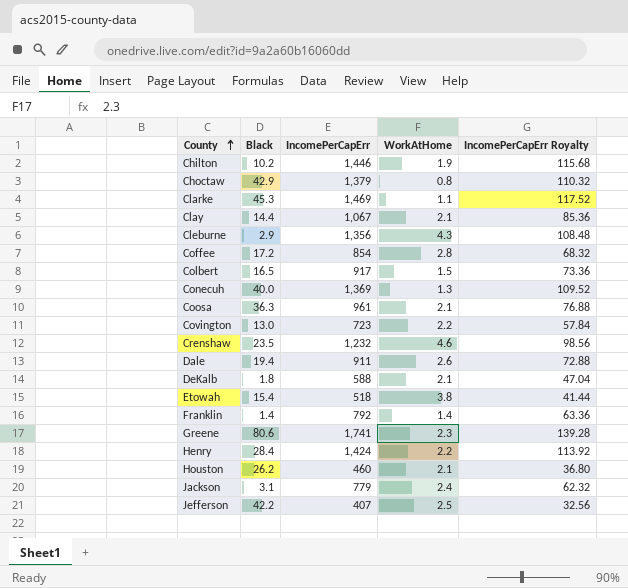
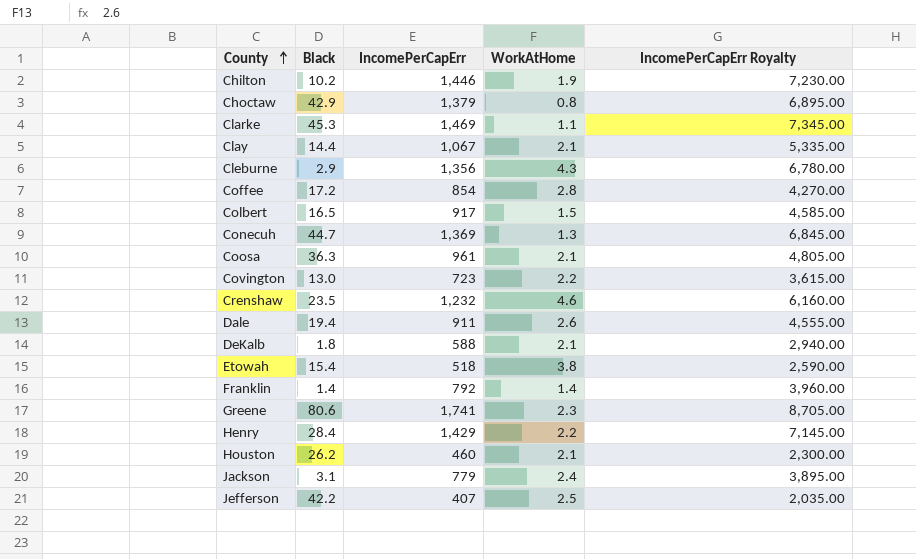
column IncomePerCapErr Royalty | formula: [IncomePerCapErr] * 0.08 -> [IncomePerCapErr] * 5
Conecuh | Black: 40.0 -> 44.7
Henry | IncomePerCapErr: 1,424 -> 1,429

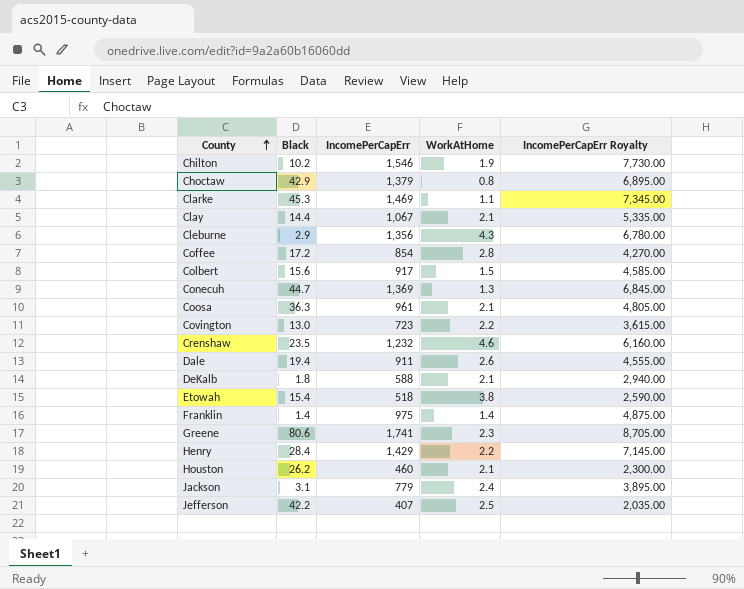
Chilton | IncomePerCapErr: 1,446 -> 1,546
Chilton | IncomePerCapErr Royalty: 7,230.00 -> 7,730.00
Colbert | Black: 16.5 -> 15.6
Franklin | IncomePerCapErr: 792 -> 975
Franklin | IncomePerCapErr Royalty: 3,960.00 -> 4,875.00

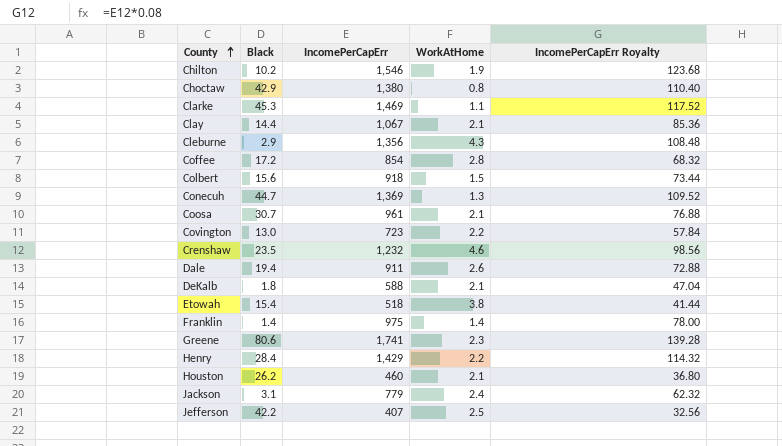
column IncomePerCapErr Royalty | formula: [IncomePerCapErr] * 5 -> [IncomePerCapErr] * 0.08
Choctaw | IncomePerCapErr: 1,379 -> 1,380
Colbert | IncomePerCapErr: 917 -> 918
Coosa | Black: 36.3 -> 30.7

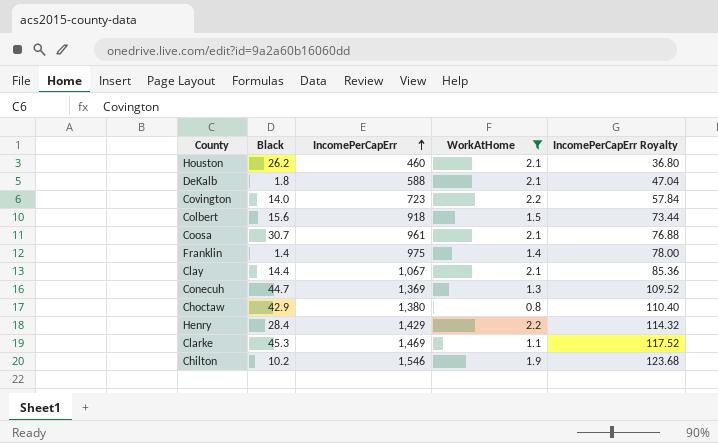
filter: none -> WorkAtHome <= 2.2
row order: County ascending -> IncomePerCapErr ascending
Covington | Black: 13.0 -> 14.0

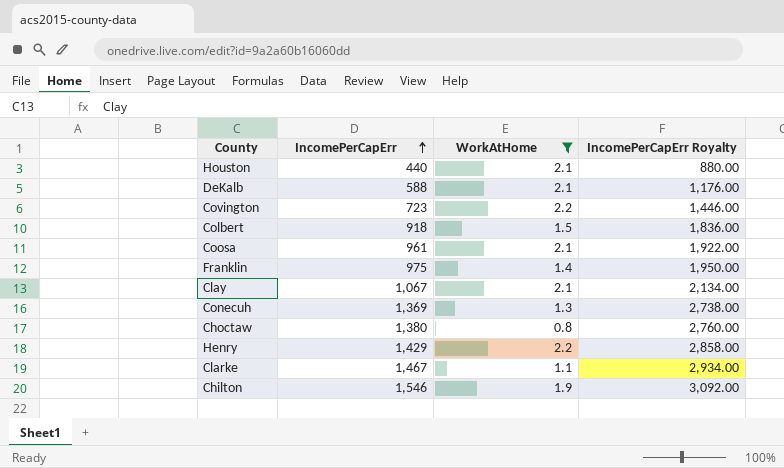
column Black | position: 2 -> none
column IncomePerCapErr Royalty | formula: [IncomePerCapErr] * 0.08 -> [IncomePerCapErr] * 2
Houston | IncomePerCapErr: 460 -> 440
Clarke | IncomePerCapErr: 1,469 -> 1,467

